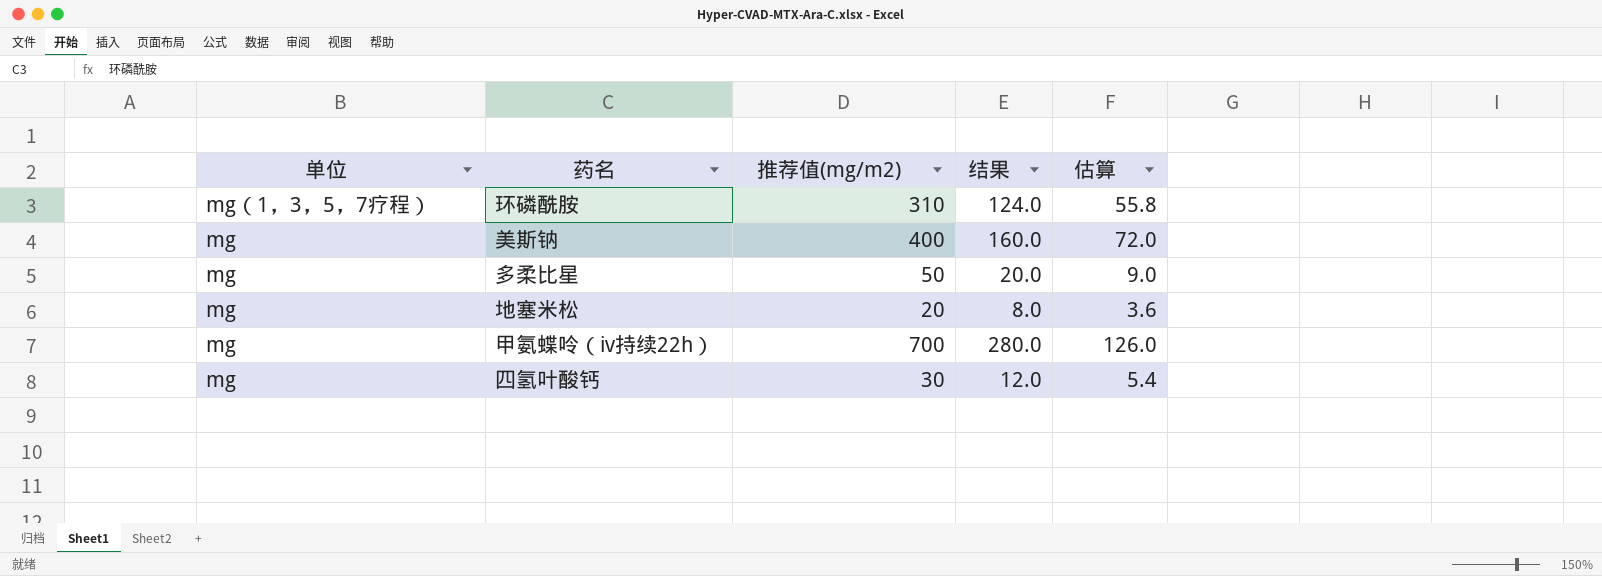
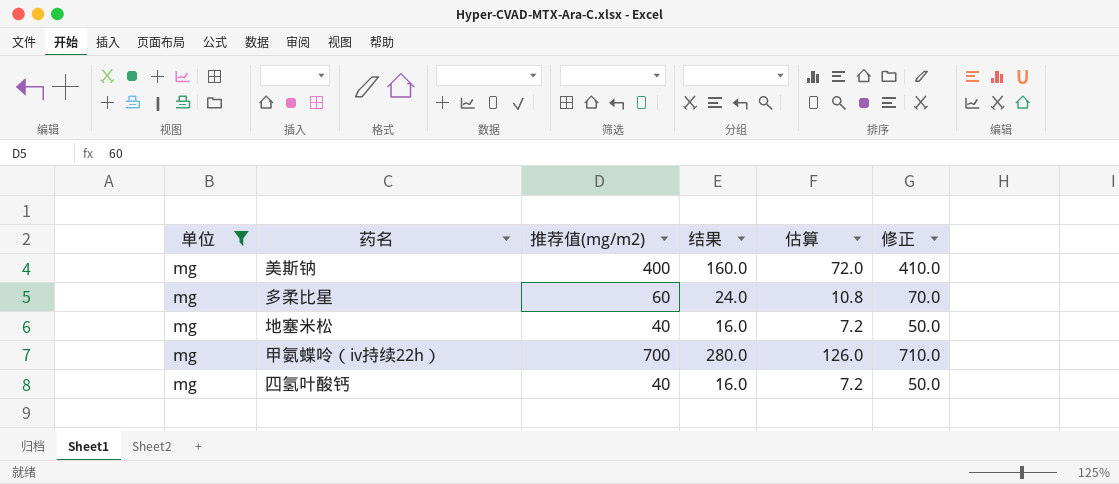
filter: none -> 单位 = mg
column 修正 | formula: none -> [推荐值(mg/m2)] + 10
多柔比星 | 推荐值(mg/m2): 50 -> 60
多柔比星 | 结果: 20.0 -> 24.0
多柔比星 | 估算: 9.0 -> 10.8
地塞米松 | 推荐值(mg/m2): 20 -> 40
地塞米松 | 结果: 8.0 -> 16.0
地塞米松 | 估算: 3.6 -> 7.2
四氢叶酸钙 | 推荐值(mg/m2): 30 -> 40
四氢叶酸钙 | 结果: 12.0 -> 16.0
四氢叶酸钙 | 估算: 5.4 -> 7.2

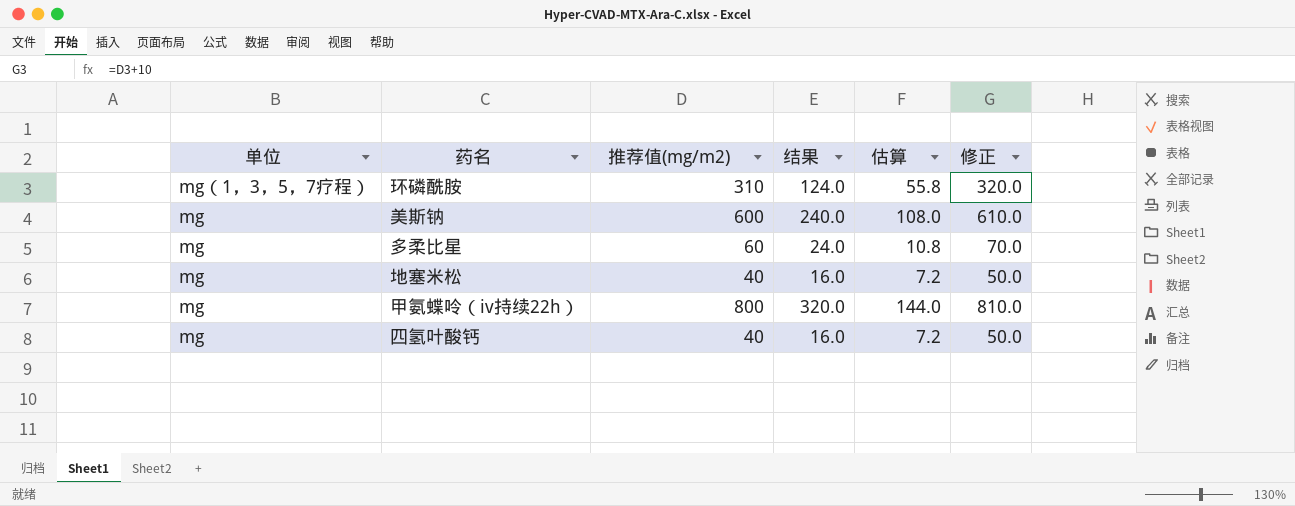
filter: 单位 = mg -> none
美斯钠 | 推荐值(mg/m2): 400 -> 600
美斯钠 | 结果: 160.0 -> 240.0
美斯钠 | 估算: 72.0 -> 108.0
美斯钠 | 修正: 410.0 -> 610.0
甲氨蝶呤（iv持续22h） | 推荐值(mg/m2): 700 -> 800
甲氨蝶呤（iv持续22h） | 结果: 280.0 -> 320.0
甲氨蝶呤（iv持续22h） | 估算: 126.0 -> 144.0
甲氨蝶呤（iv持续22h） | 修正: 710.0 -> 810.0

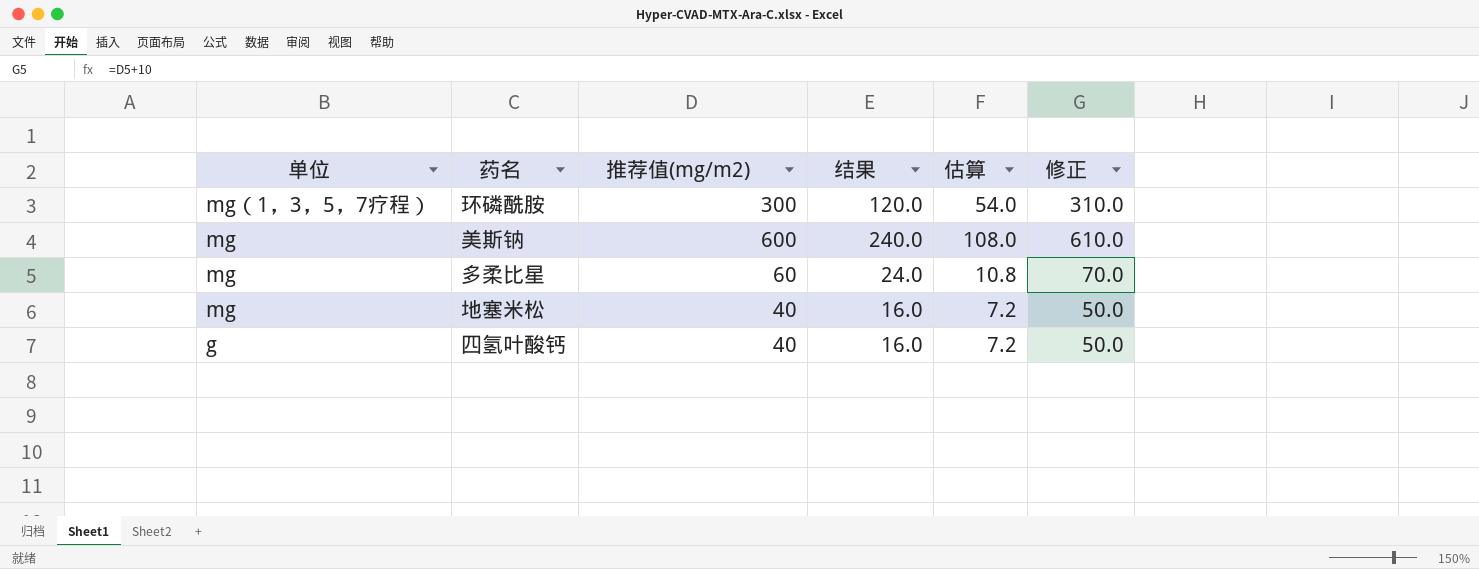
row 甲氨蝶呤（iv持续22h）: mg | 800 | 320.0 | 144.0 | 810.0 -> none
环磷酰胺 | 推荐值(mg/m2): 310 -> 300
环磷酰胺 | 结果: 124.0 -> 120.0
环磷酰胺 | 估算: 55.8 -> 54.0
环磷酰胺 | 修正: 320.0 -> 310.0
四氢叶酸钙 | 单位: mg -> g

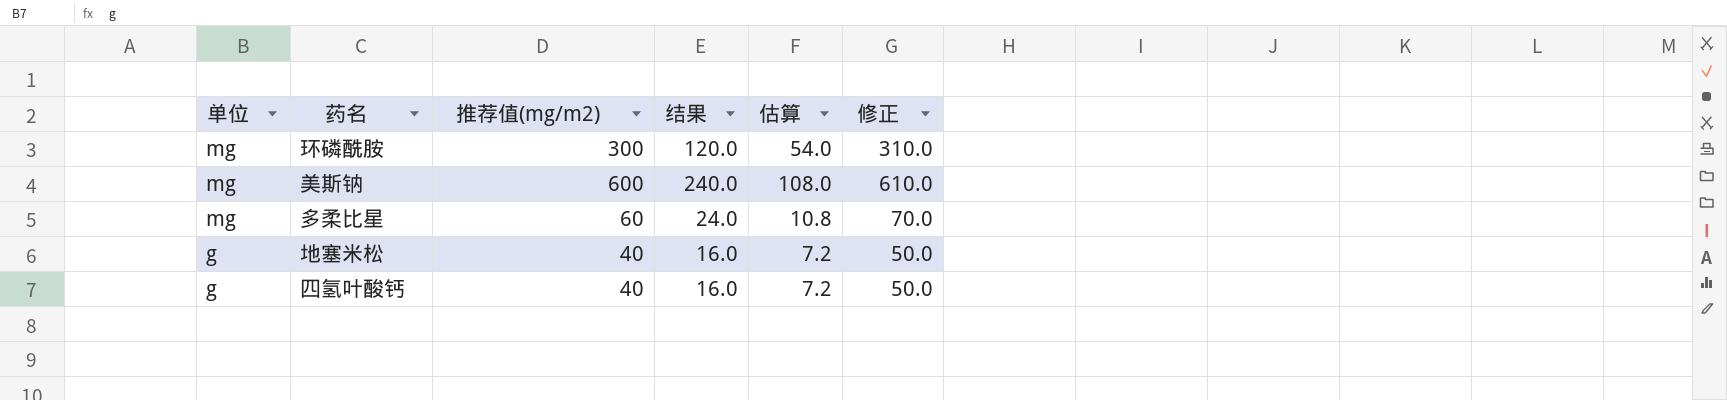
环磷酰胺 | 单位: mg（1，3，5，7疗程） -> mg
地塞米松 | 单位: mg -> g

